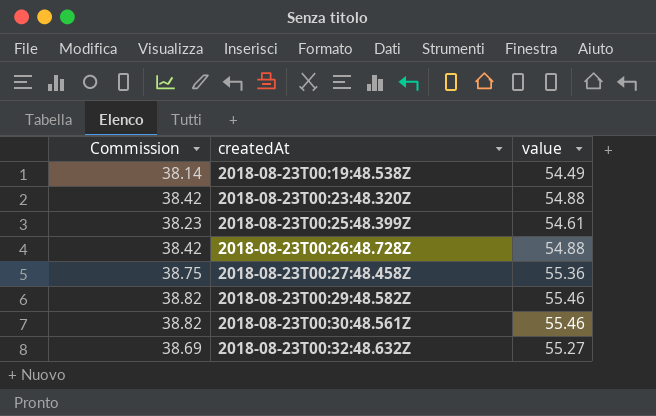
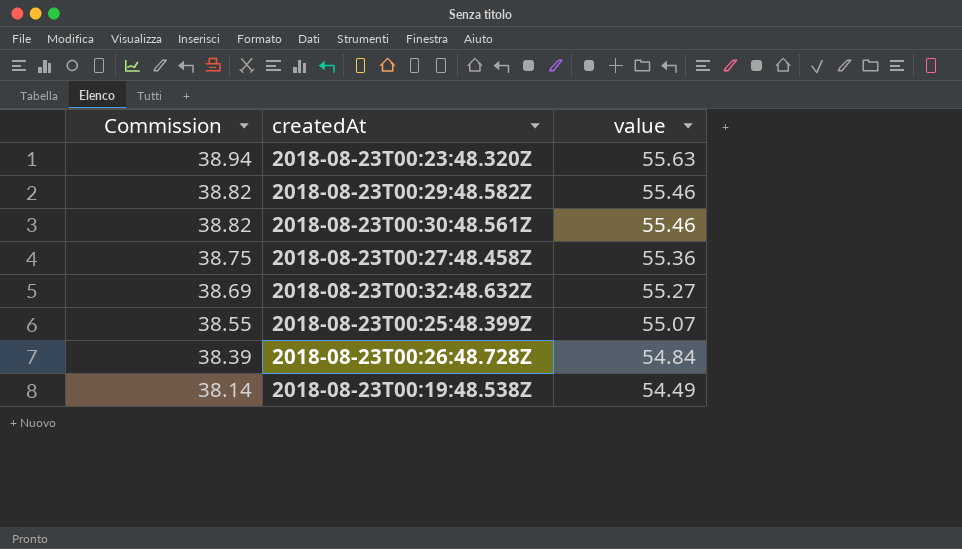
row order: createdAt ascending -> Commission descending
2018-08-23T00:23:48.320Z | Commission: 38.42 -> 38.94
2018-08-23T00:23:48.320Z | value: 54.88 -> 55.63
2018-08-23T00:25:48.399Z | Commission: 38.23 -> 38.55
2018-08-23T00:25:48.399Z | value: 54.61 -> 55.07
2018-08-23T00:26:48.728Z | Commission: 38.42 -> 38.39
2018-08-23T00:26:48.728Z | value: 54.88 -> 54.84

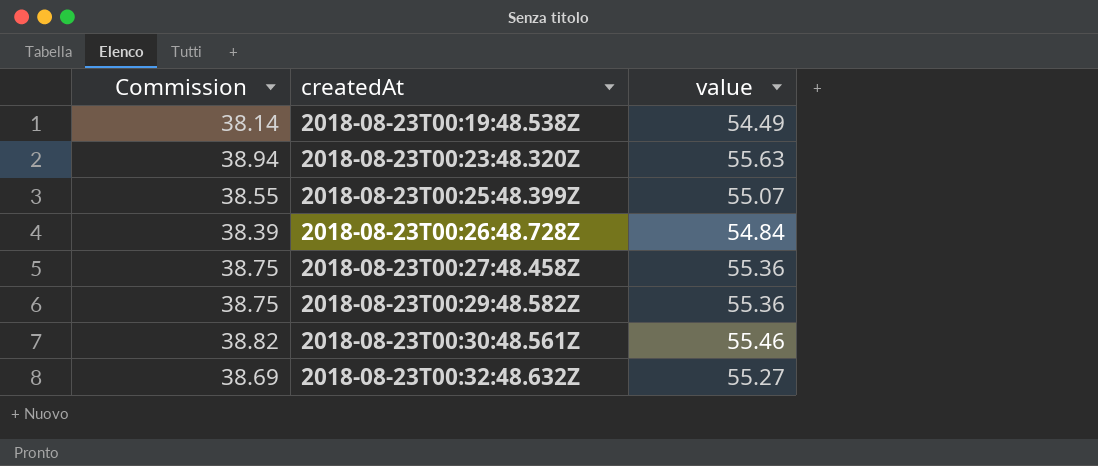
row order: Commission descending -> createdAt ascending
2018-08-23T00:29:48.582Z | Commission: 38.82 -> 38.75
2018-08-23T00:29:48.582Z | value: 55.46 -> 55.36

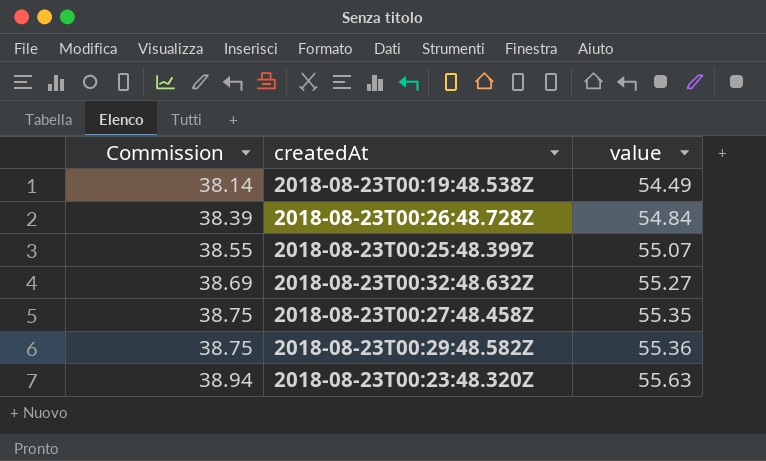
row order: createdAt ascending -> Commission ascending
row 2018-08-23T00:30:48.561Z: 38.82 | 55.46 -> none
2018-08-23T00:27:48.458Z | value: 55.36 -> 55.35

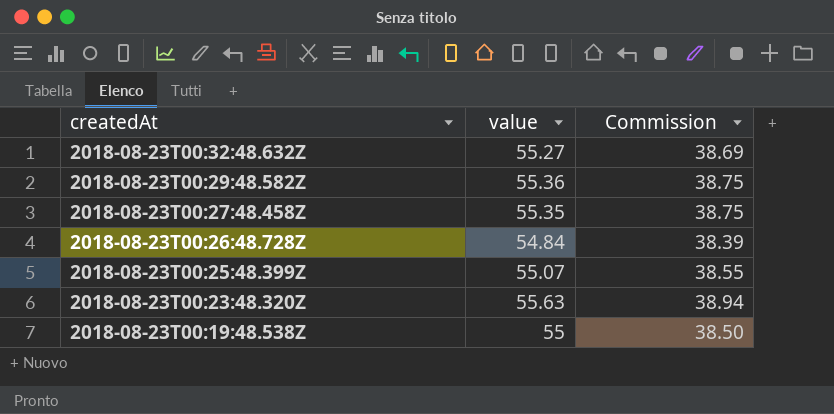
row order: Commission ascending -> createdAt descending
column Commission | position: 1 -> 3
2018-08-23T00:19:48.538Z | value: 54.49 -> 55
2018-08-23T00:19:48.538Z | Commission: 38.14 -> 38.50

